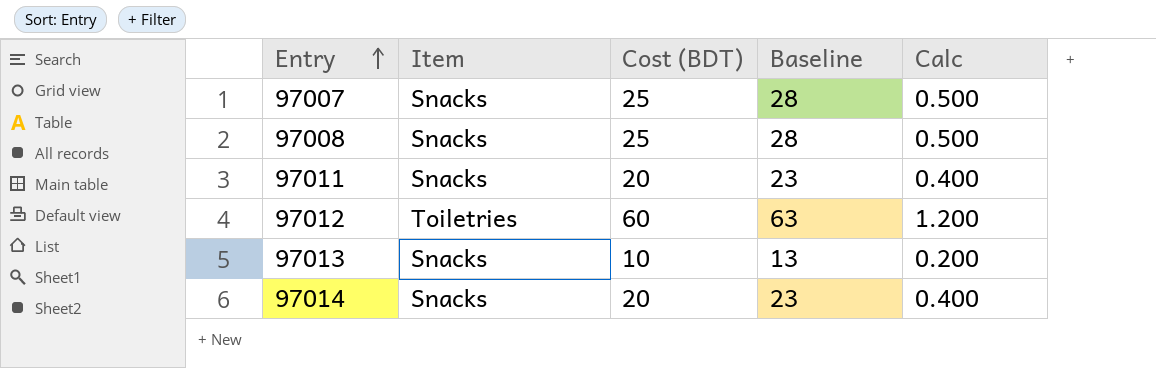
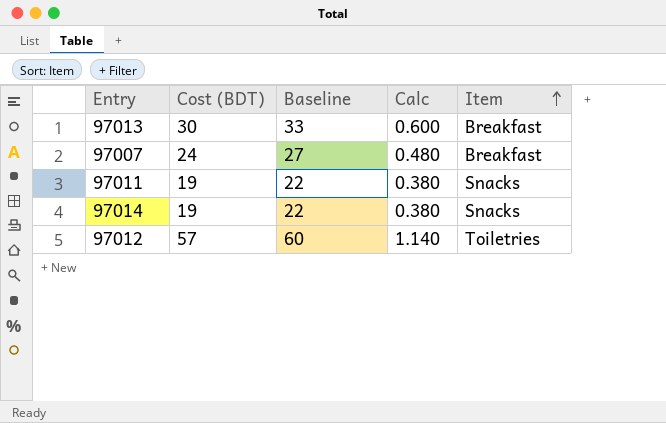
row order: Entry ascending -> Item ascending
column Item | position: 2 -> 5
row 97008: Snacks | 25 | 28 | 0.500 -> none
97013 | Cost (BDT): 10 -> 30
97013 | Baseline: 13 -> 33
97013 | Calc: 0.200 -> 0.600
97013 | Item: Snacks -> Breakfast
97007 | Cost (BDT): 25 -> 24
97007 | Baseline: 28 -> 27
97007 | Calc: 0.500 -> 0.480
97007 | Item: Snacks -> Breakfast
97011 | Cost (BDT): 20 -> 19
97011 | Baseline: 23 -> 22
97011 | Calc: 0.400 -> 0.380
97014 | Cost (BDT): 20 -> 19
97014 | Baseline: 23 -> 22
97014 | Calc: 0.400 -> 0.380
97012 | Cost (BDT): 60 -> 57
97012 | Baseline: 63 -> 60
97012 | Calc: 1.200 -> 1.140

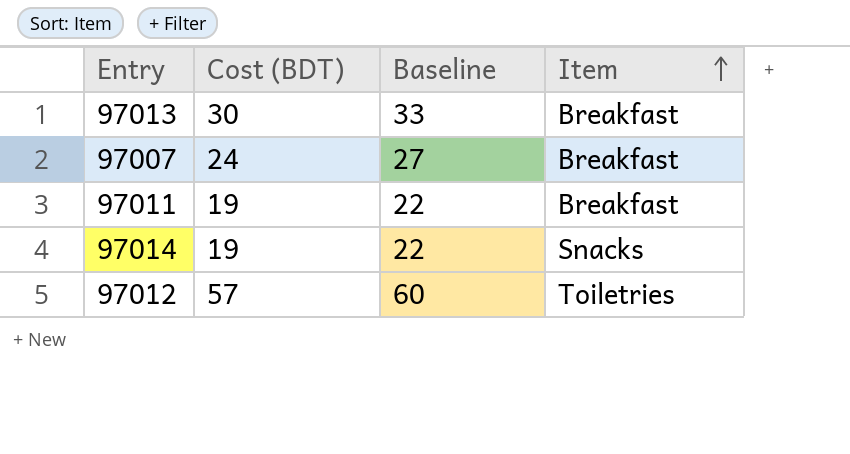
column Calc | formula: [Cost (BDT)] * 0.02 -> none
97011 | Item: Snacks -> Breakfast

